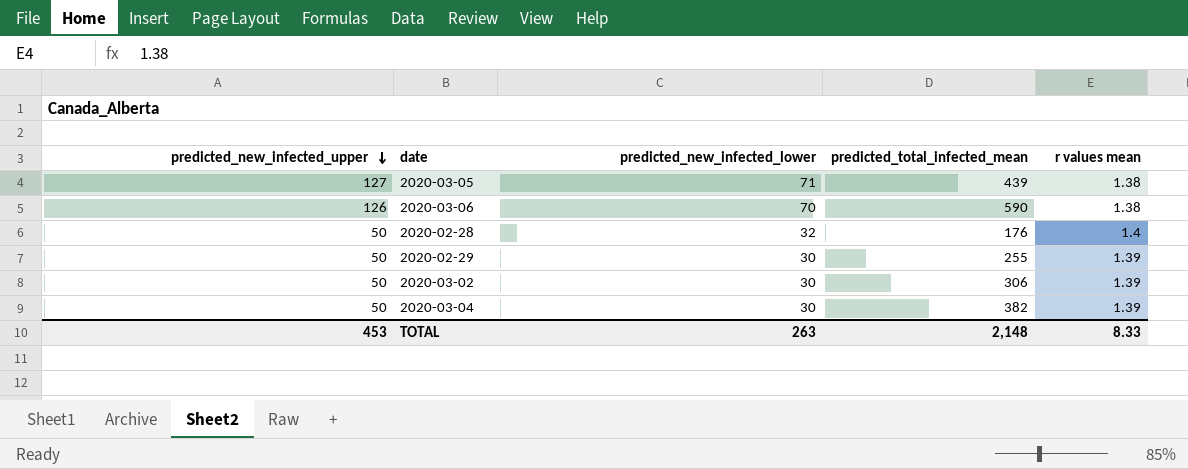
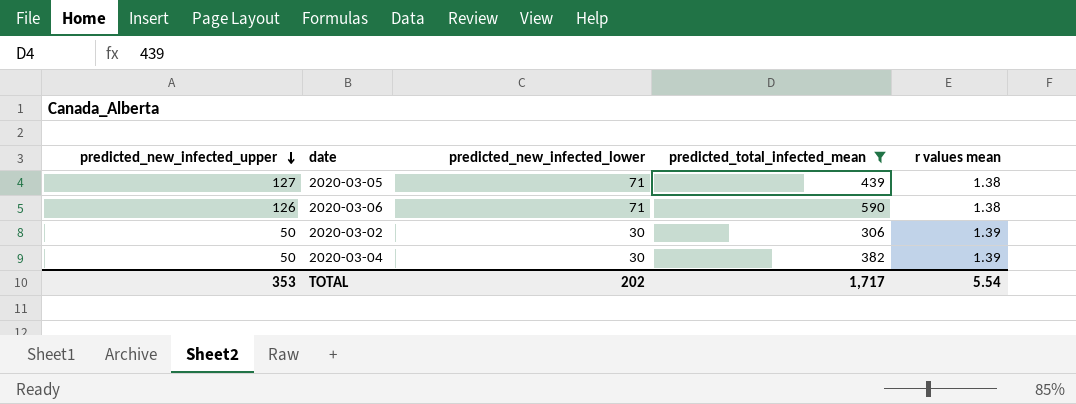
filter: none -> predicted_total_infected_mean >= 306
2020-03-06 | predicted_new_infected_lower: 70 -> 71
TOTAL | predicted_new_infected_upper: 453 -> 353
TOTAL | predicted_new_infected_lower: 263 -> 202
TOTAL | predicted_total_infected_mean: 2,148 -> 1,717
TOTAL | r values mean: 8.33 -> 5.54

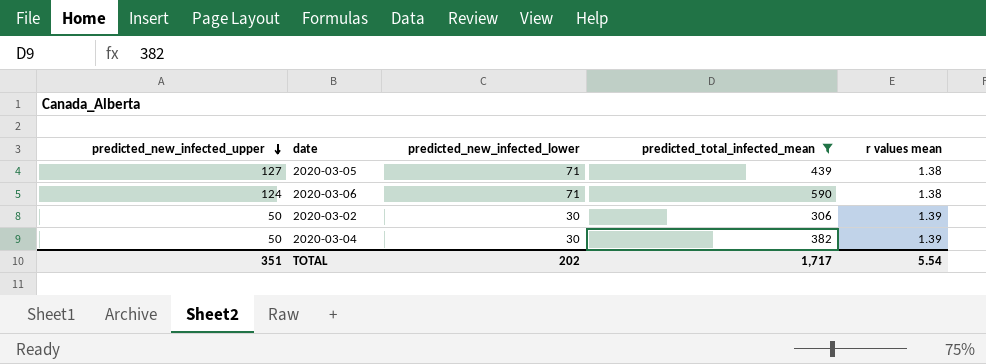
2020-03-06 | predicted_new_infected_upper: 126 -> 124
TOTAL | predicted_new_infected_upper: 353 -> 351

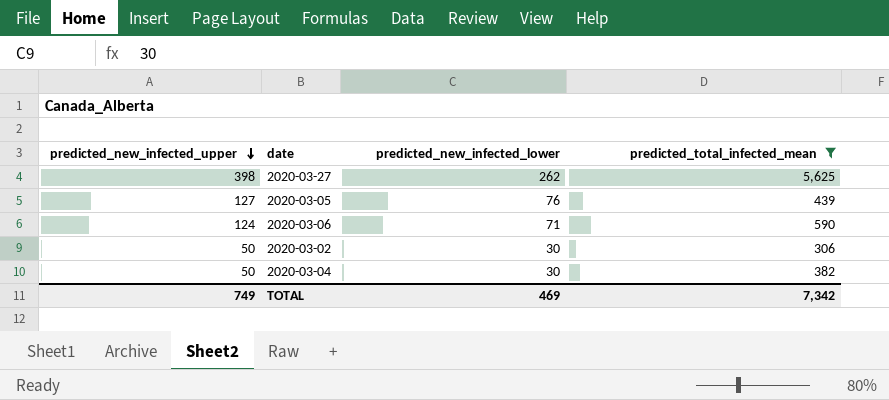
column r values mean | position: 5 -> none
row 2020-03-27: none -> 398 | 262 | 5,625
2020-03-05 | predicted_new_infected_lower: 71 -> 76
TOTAL | predicted_new_infected_upper: 351 -> 749
TOTAL | predicted_new_infected_lower: 202 -> 469
TOTAL | predicted_total_infected_mean: 1,717 -> 7,342

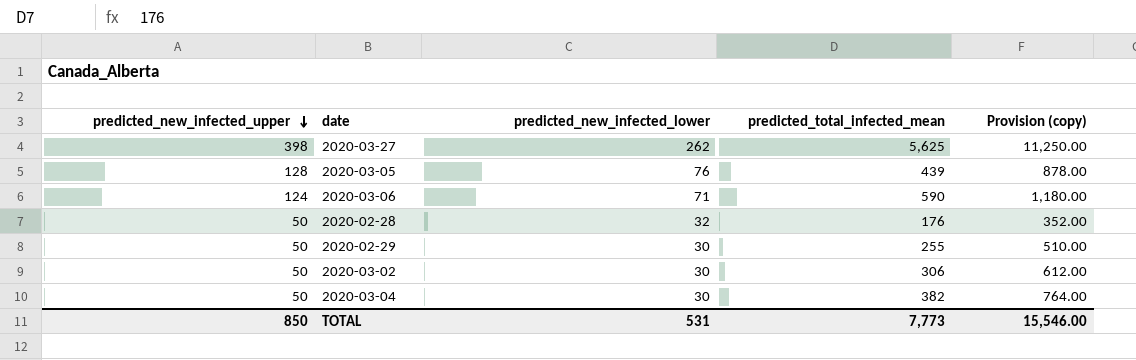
filter: predicted_total_infected_mean >= 306 -> none
column Provision (copy) | formula: none -> [predicted_total_infected_mean] * 2
2020-03-05 | predicted_new_infected_upper: 127 -> 128
TOTAL | predicted_new_infected_upper: 749 -> 850
TOTAL | predicted_new_infected_lower: 469 -> 531
TOTAL | predicted_total_infected_mean: 7,342 -> 7,773

